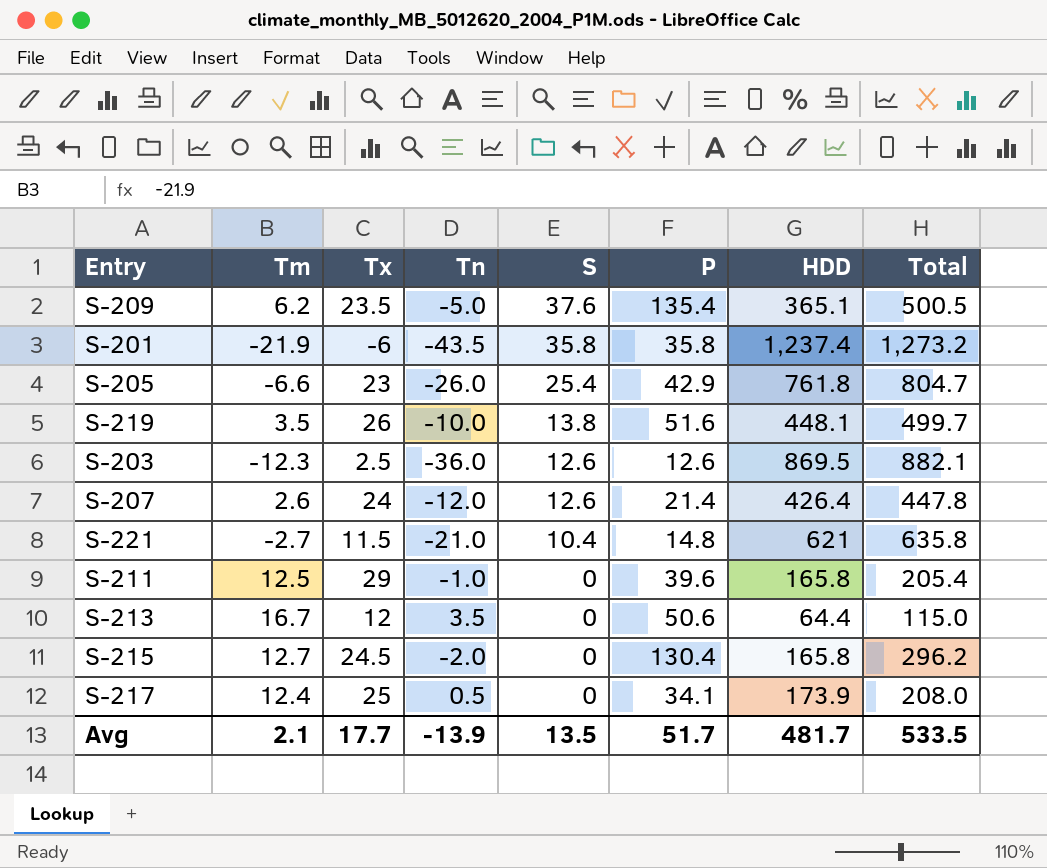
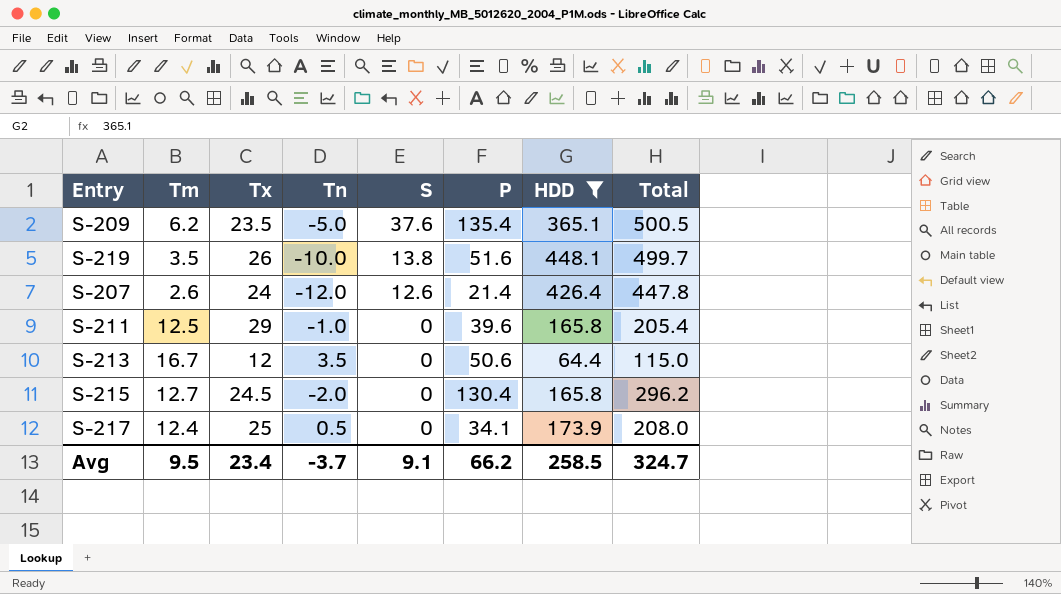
filter: none -> HDD <= 448.1
Avg | Tm: 2.1 -> 9.5
Avg | Tx: 17.7 -> 23.4
Avg | Tn: -13.9 -> -3.7
Avg | S: 13.5 -> 9.1
Avg | P: 51.7 -> 66.2
Avg | HDD: 481.7 -> 258.5
Avg | Total: 533.5 -> 324.7

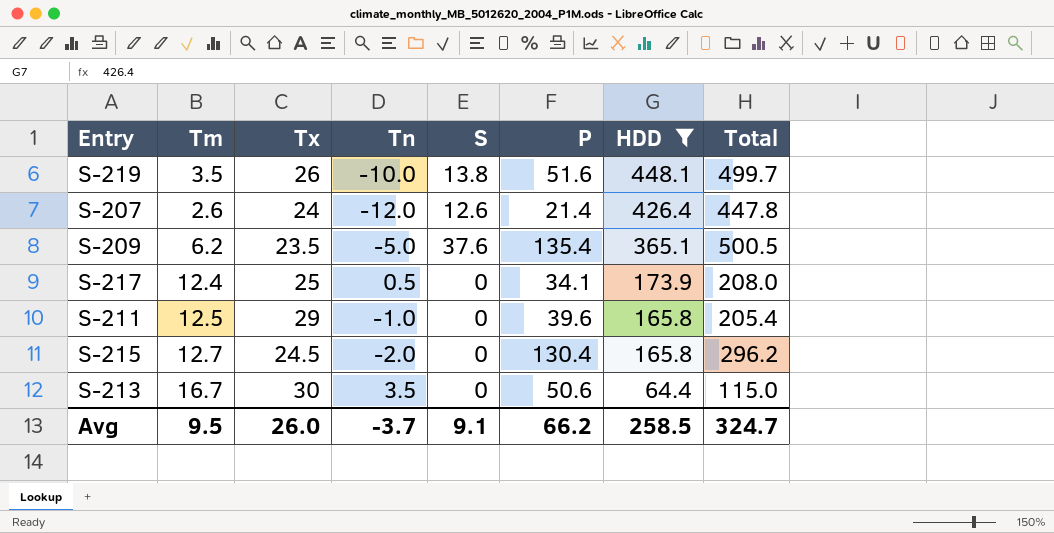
row order: S descending -> HDD descending
S-213 | Tx: 12 -> 30
Avg | Tx: 23.4 -> 26.0

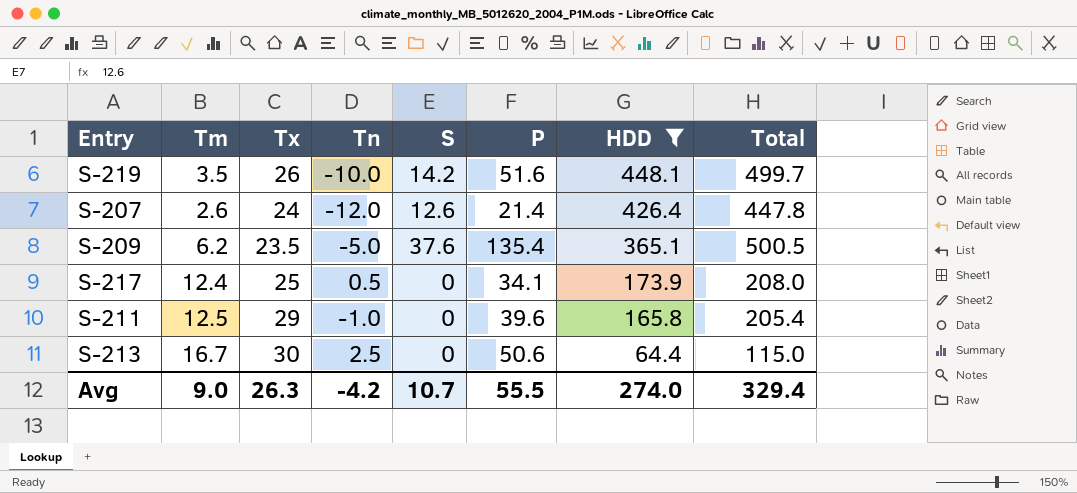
row S-215: 12.7 | 24.5 | -2.0 | 0 | 130.4 | 165.8 | 296.2 -> none
S-219 | S: 13.8 -> 14.2
S-213 | Tn: 3.5 -> 2.5
Avg | Tm: 9.5 -> 9.0
Avg | Tx: 26.0 -> 26.3
Avg | Tn: -3.7 -> -4.2
Avg | S: 9.1 -> 10.7
Avg | P: 66.2 -> 55.5
Avg | HDD: 258.5 -> 274.0
Avg | Total: 324.7 -> 329.4

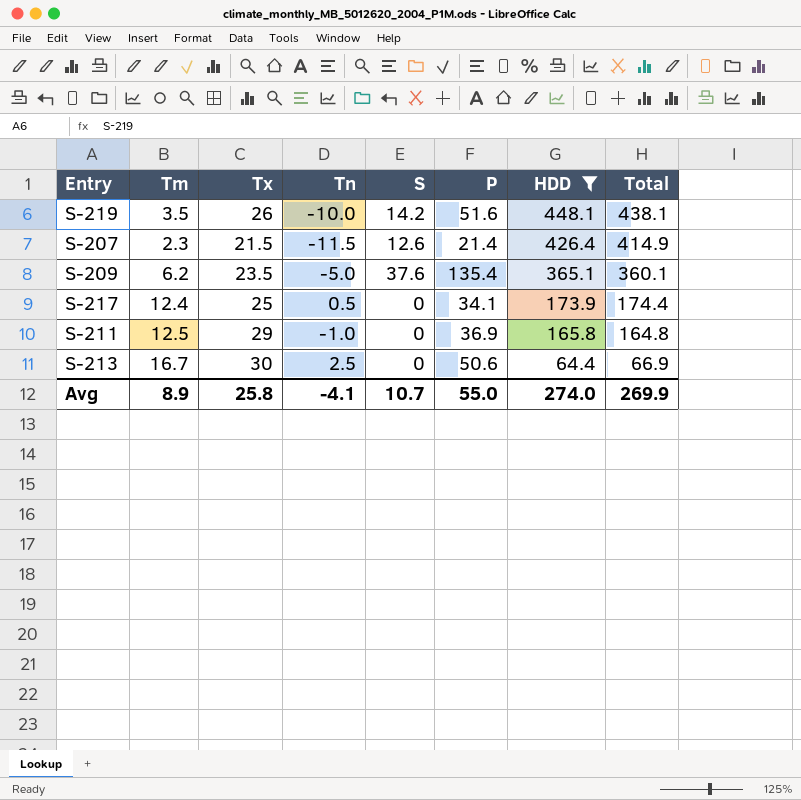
column Total | formula: [P] + [HDD] -> [Tn] + [HDD]
S-207 | Tm: 2.6 -> 2.3
S-207 | Tx: 24 -> 21.5
S-207 | Tn: -12.0 -> -11.5
S-211 | P: 39.6 -> 36.9
Avg | Tm: 9.0 -> 8.9
Avg | Tx: 26.3 -> 25.8
Avg | Tn: -4.2 -> -4.1
Avg | P: 55.5 -> 55.0
Avg | Total: 329.4 -> 269.9

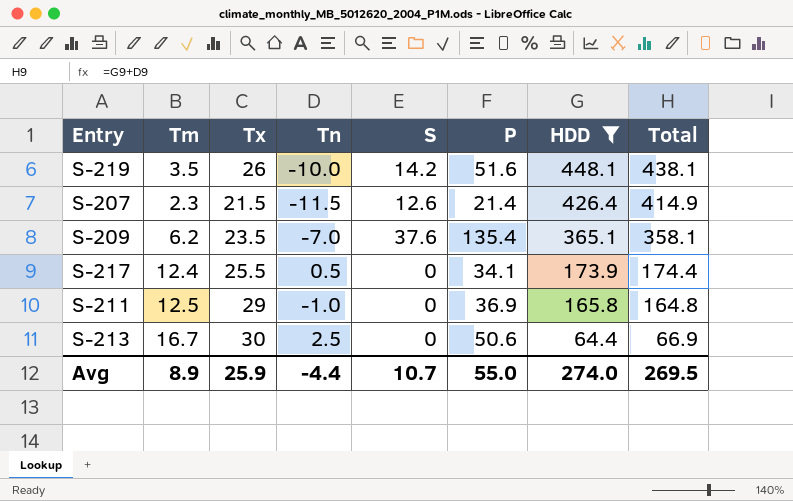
S-209 | Tn: -5.0 -> -7.0
S-209 | Total: 360.1 -> 358.1
S-217 | Tx: 25 -> 25.5
Avg | Tx: 25.8 -> 25.9
Avg | Tn: -4.1 -> -4.4
Avg | Total: 269.9 -> 269.5

